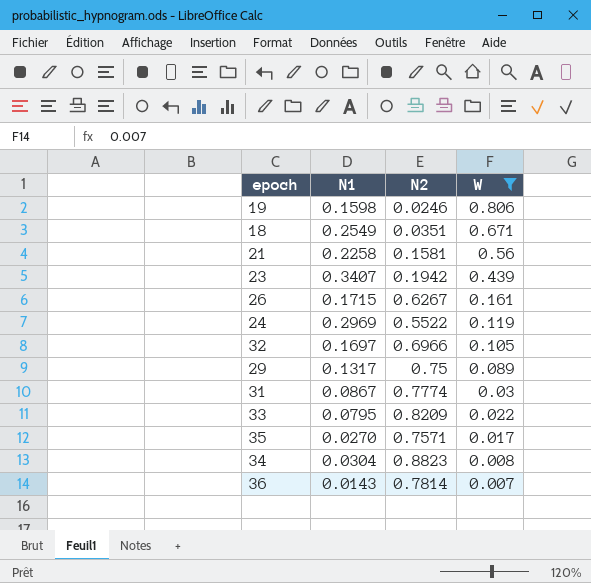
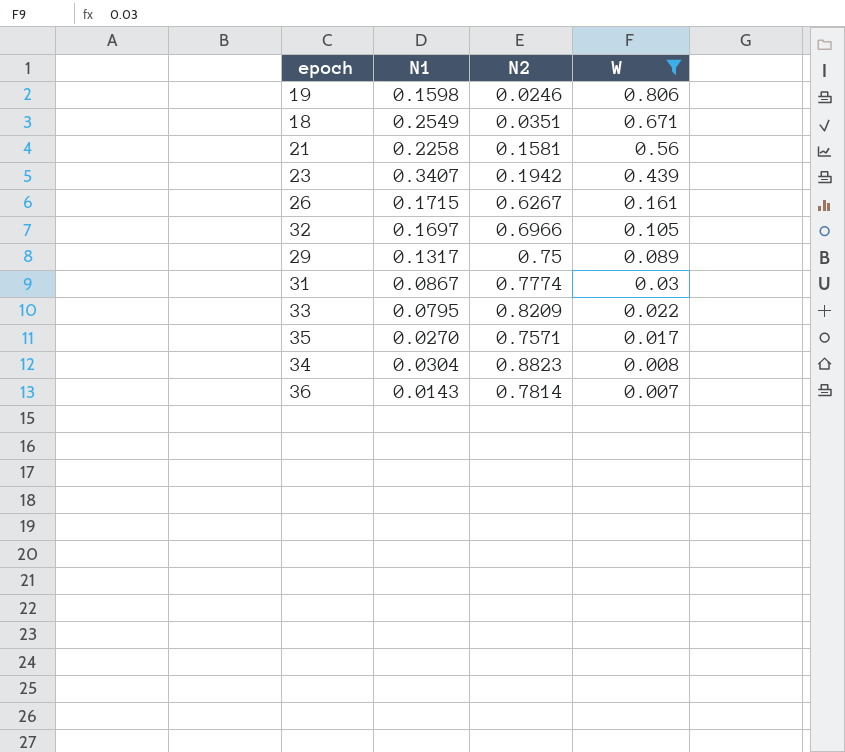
row 24: 0.2969 | 0.5522 | 0.119 -> none

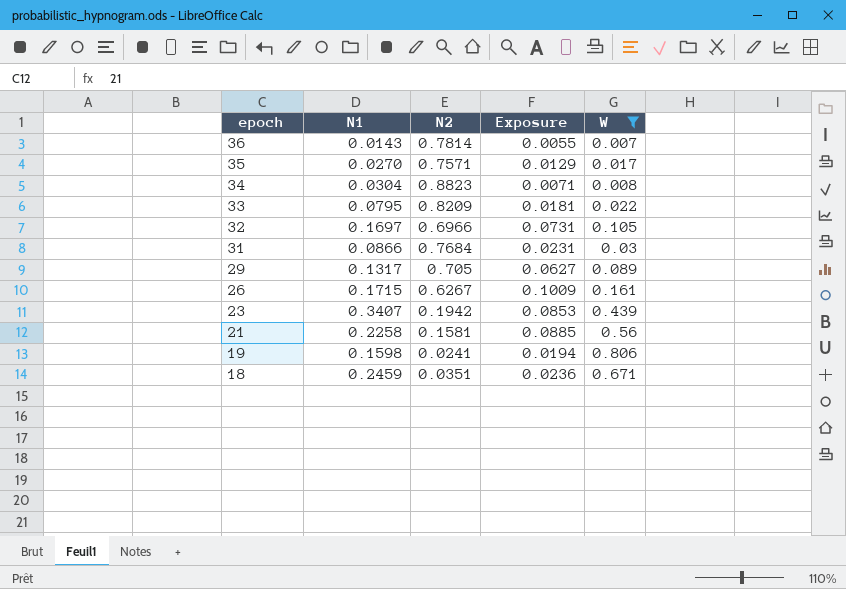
row order: W descending -> epoch descending
column Exposure | formula: none -> [N2] * [W]
31 | N1: 0.0867 -> 0.0866
31 | N2: 0.7774 -> 0.7684
29 | N2: 0.75 -> 0.705
19 | N2: 0.0246 -> 0.0241
18 | N1: 0.2549 -> 0.2459

